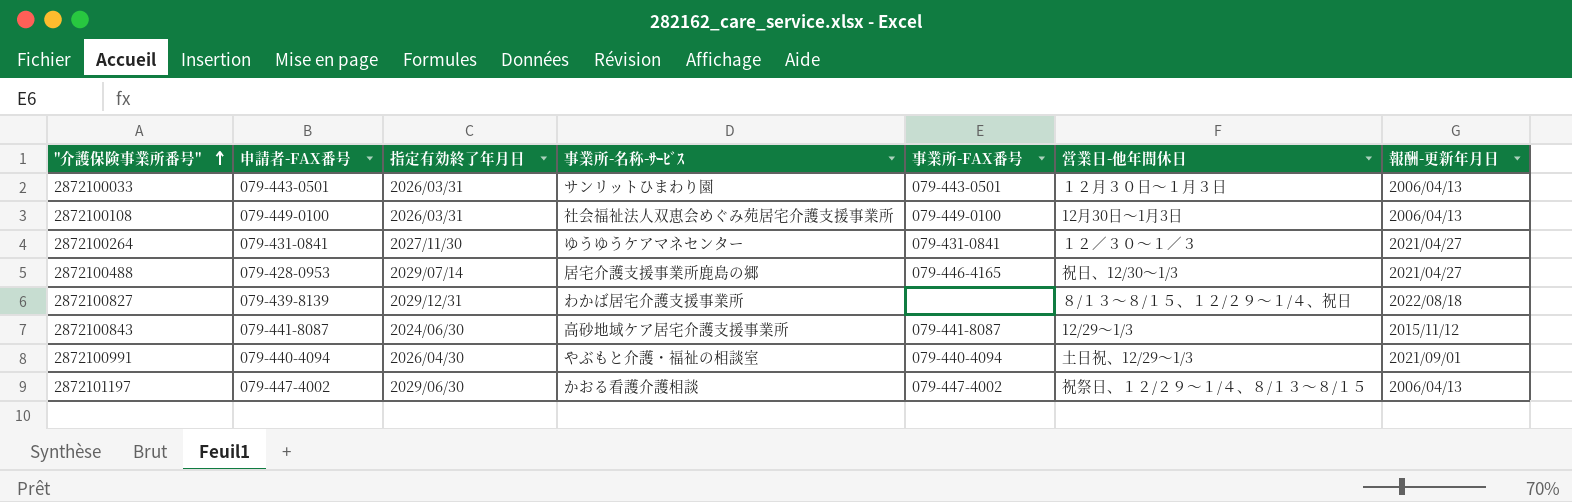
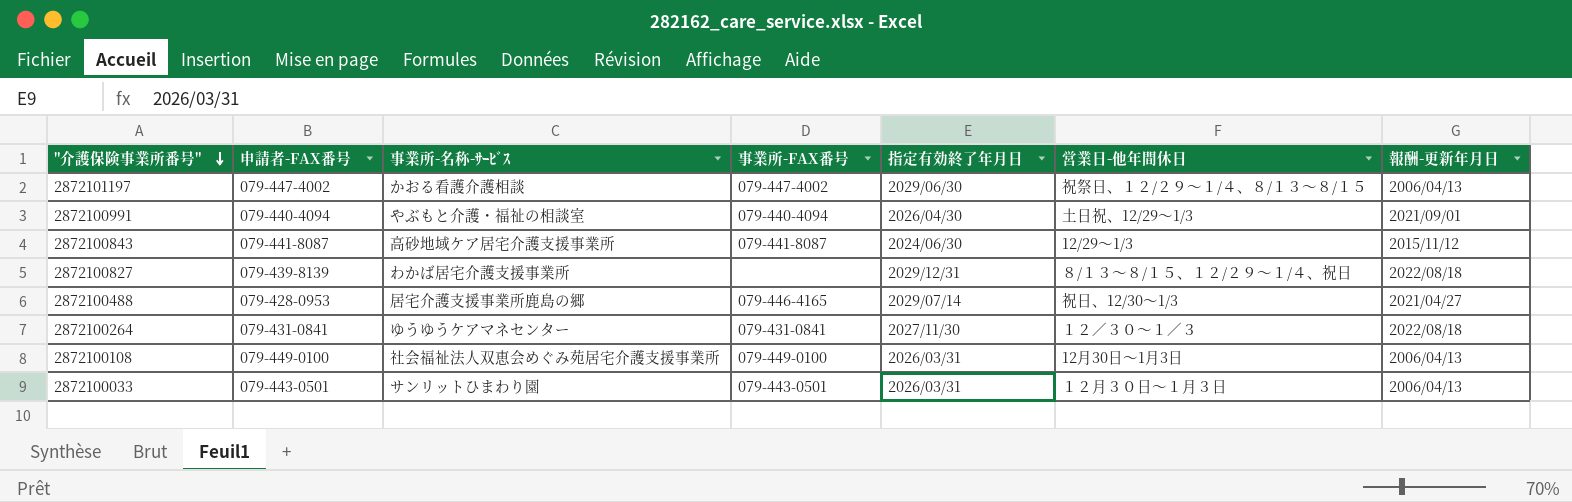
row order: "介護保険事業所番号" ascending -> "介護保険事業所番号" descending
column 指定有効終了年月日 | position: 3 -> 5
2872100264 | 報酬-更新年月日: 2021/04/27 -> 2022/08/18

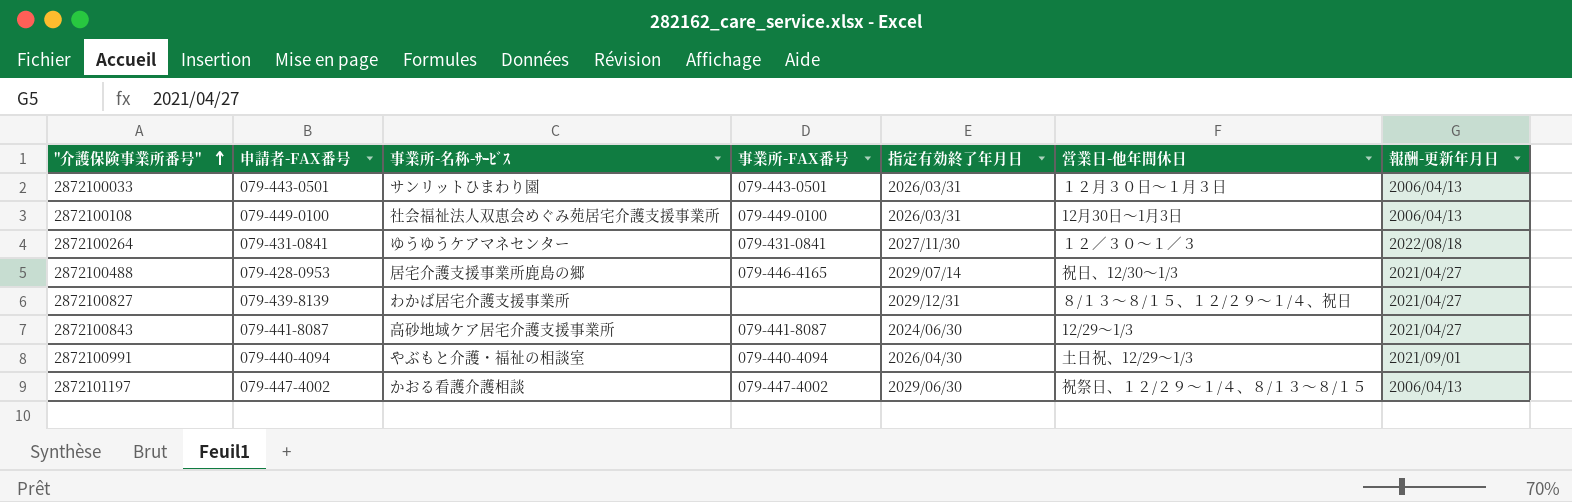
row order: "介護保険事業所番号" descending -> "介護保険事業所番号" ascending
2872100827 | 報酬-更新年月日: 2022/08/18 -> 2021/04/27
2872100843 | 報酬-更新年月日: 2015/11/12 -> 2021/04/27

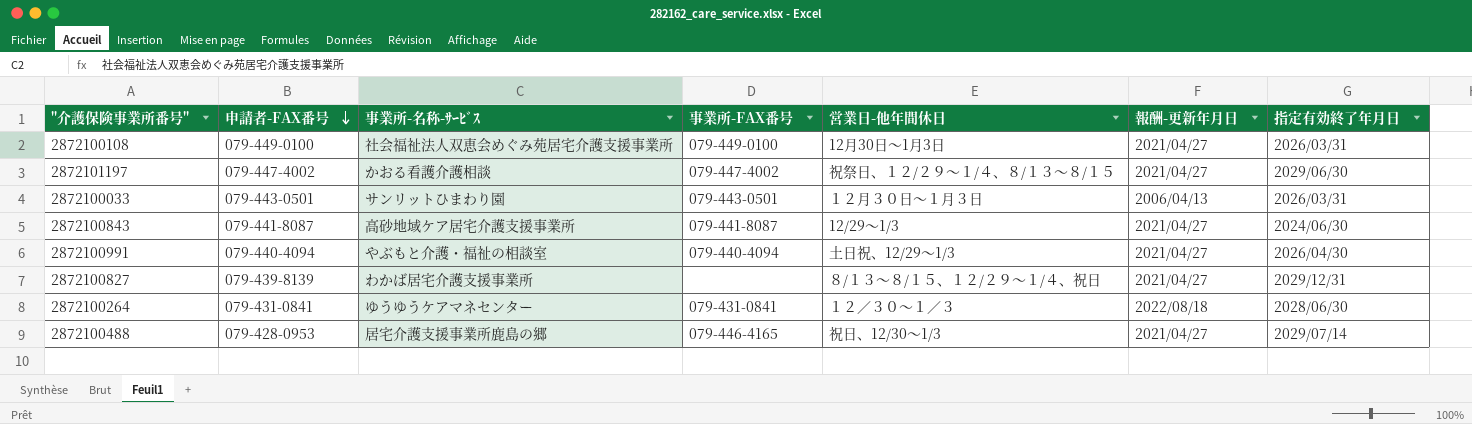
row order: "介護保険事業所番号" ascending -> 申請者-FAX番号 descending
column 指定有効終了年月日 | position: 5 -> 7
2872100108 | 報酬-更新年月日: 2006/04/13 -> 2021/04/27
2872101197 | 報酬-更新年月日: 2006/04/13 -> 2021/04/27
2872100991 | 報酬-更新年月日: 2021/09/01 -> 2021/04/27
2872100264 | 指定有効終了年月日: 2027/11/30 -> 2028/06/30

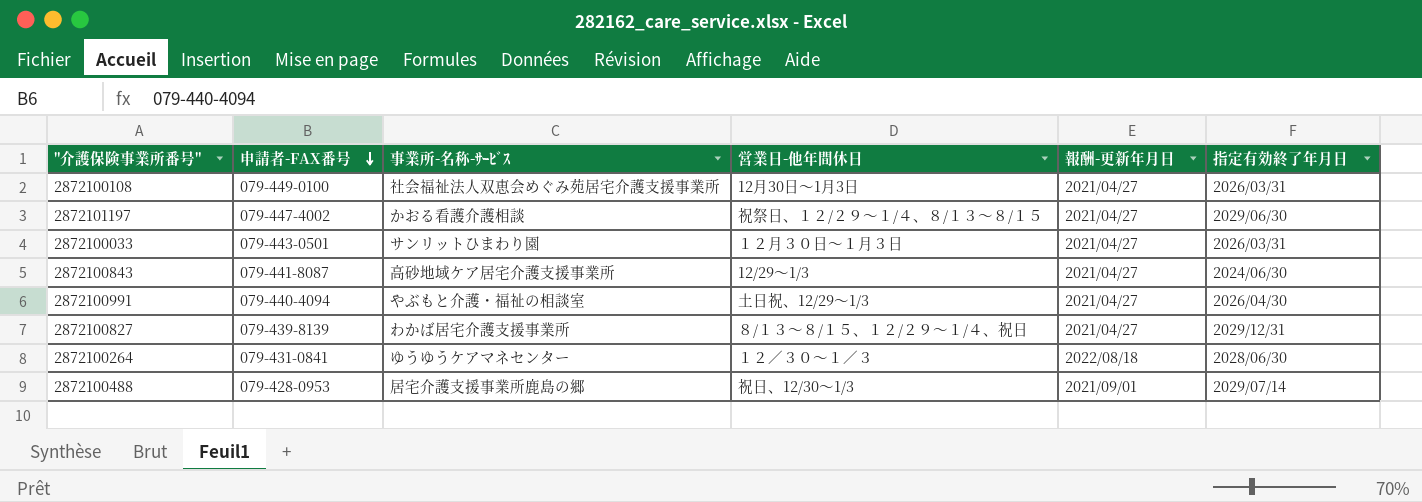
column 事業所-FAX番号 | position: 4 -> none
2872100033 | 報酬-更新年月日: 2006/04/13 -> 2021/04/27
2872100488 | 報酬-更新年月日: 2021/04/27 -> 2021/09/01

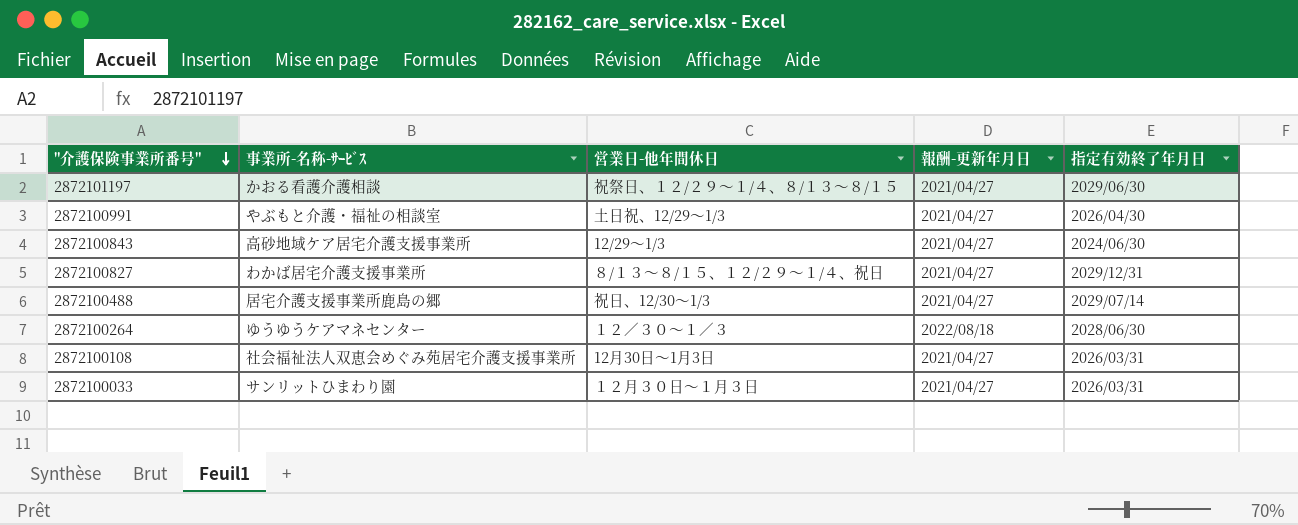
row order: 申請者-FAX番号 descending -> "介護保険事業所番号" descending
column 申請者-FAX番号 | position: 2 -> none
2872100488 | 報酬-更新年月日: 2021/09/01 -> 2021/04/27

